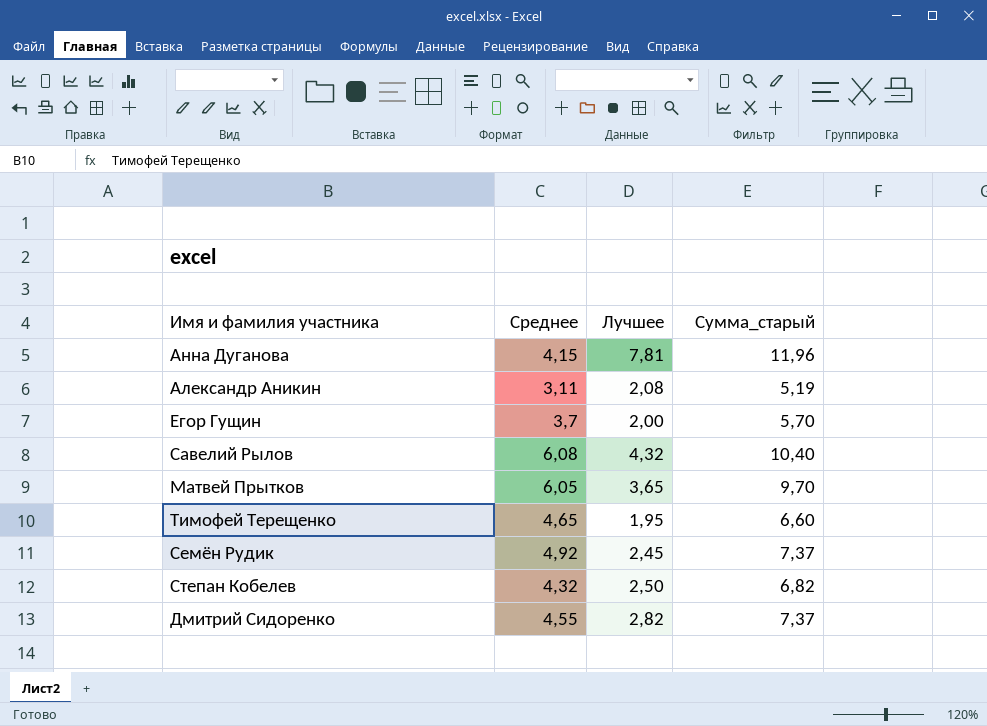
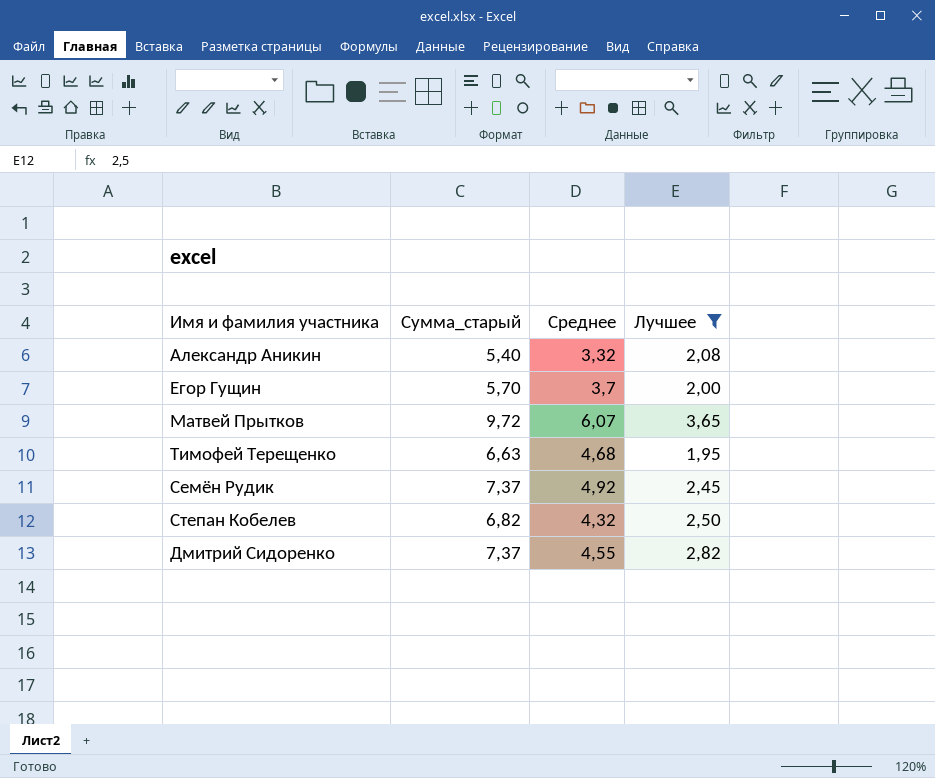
filter: none -> Лучшее <= 3,65
column Сумма_старый | position: 4 -> 2
Александр Аникин | Сумма_старый: 5,19 -> 5,40
Александр Аникин | Среднее: 3,11 -> 3,32
Матвей Прытков | Сумма_старый: 9,70 -> 9,72
Матвей Прытков | Среднее: 6,05 -> 6,07
Тимофей Терещенко | Сумма_старый: 6,60 -> 6,63
Тимофей Терещенко | Среднее: 4,65 -> 4,68

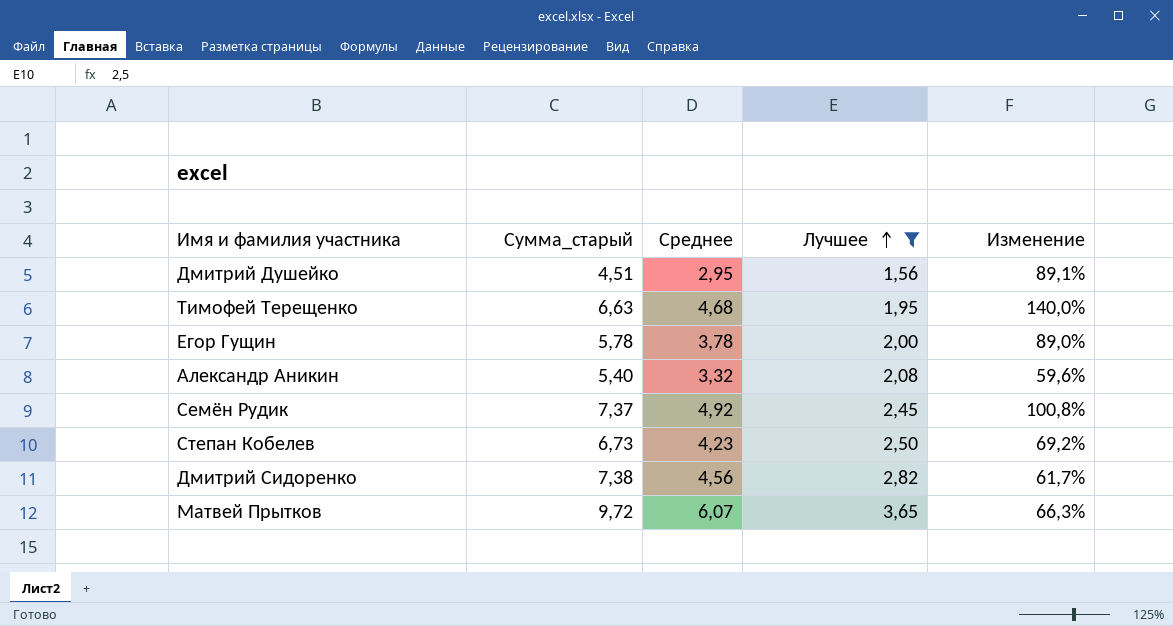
row order: none -> Лучшее ascending
column Изменение | formula: none -> ([Среднее] - [Лучшее]) / [Лучшее]
row Дмитрий Душейко: none -> 4,51 | 2,95 | 1,56 | 89,1%
Егор Гущин | Сумма_старый: 5,70 -> 5,78
Егор Гущин | Среднее: 3,7 -> 3,78
Степан Кобелев | Сумма_старый: 6,82 -> 6,73
Степан Кобелев | Среднее: 4,32 -> 4,23
Дмитрий Сидоренко | Сумма_старый: 7,37 -> 7,38
Дмитрий Сидоренко | Среднее: 4,55 -> 4,56

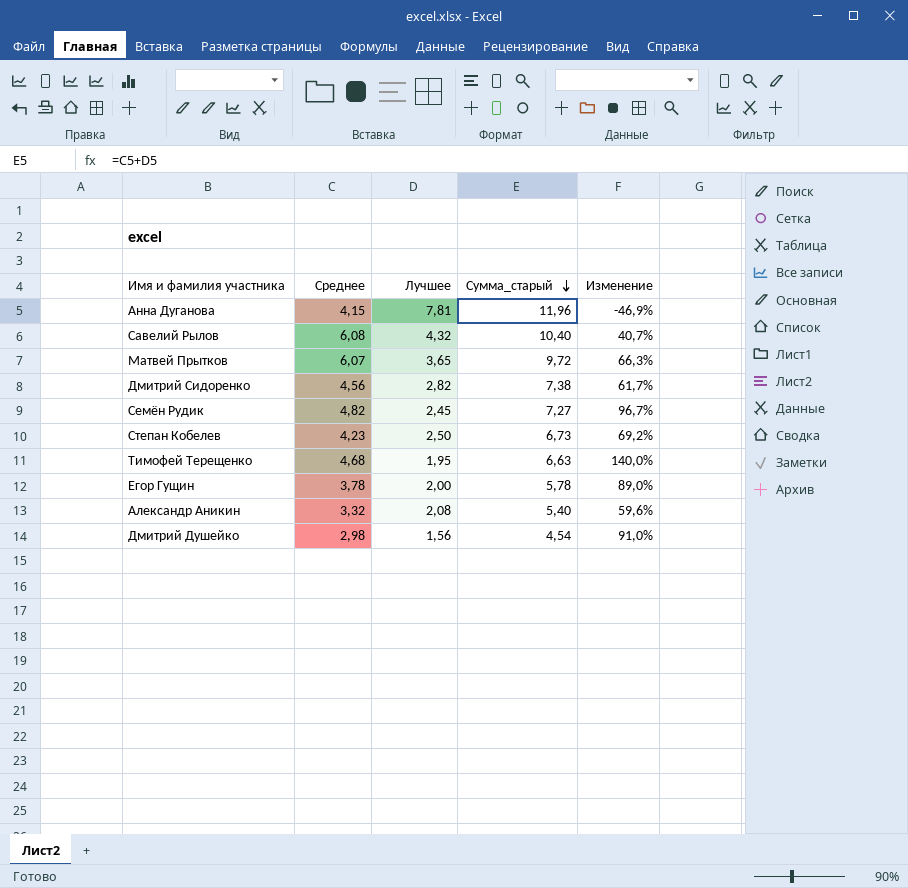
filter: Лучшее <= 3,65 -> none
row order: Лучшее ascending -> Сумма_старый descending
column Сумма_старый | position: 2 -> 4
Семён Рудик | Среднее: 4,92 -> 4,82
Семён Рудик | Сумма_старый: 7,37 -> 7,27
Семён Рудик | Изменение: 100,8% -> 96,7%
Дмитрий Душейко | Среднее: 2,95 -> 2,98
Дмитрий Душейко | Сумма_старый: 4,51 -> 4,54
Дмитрий Душейко | Изменение: 89,1% -> 91,0%

